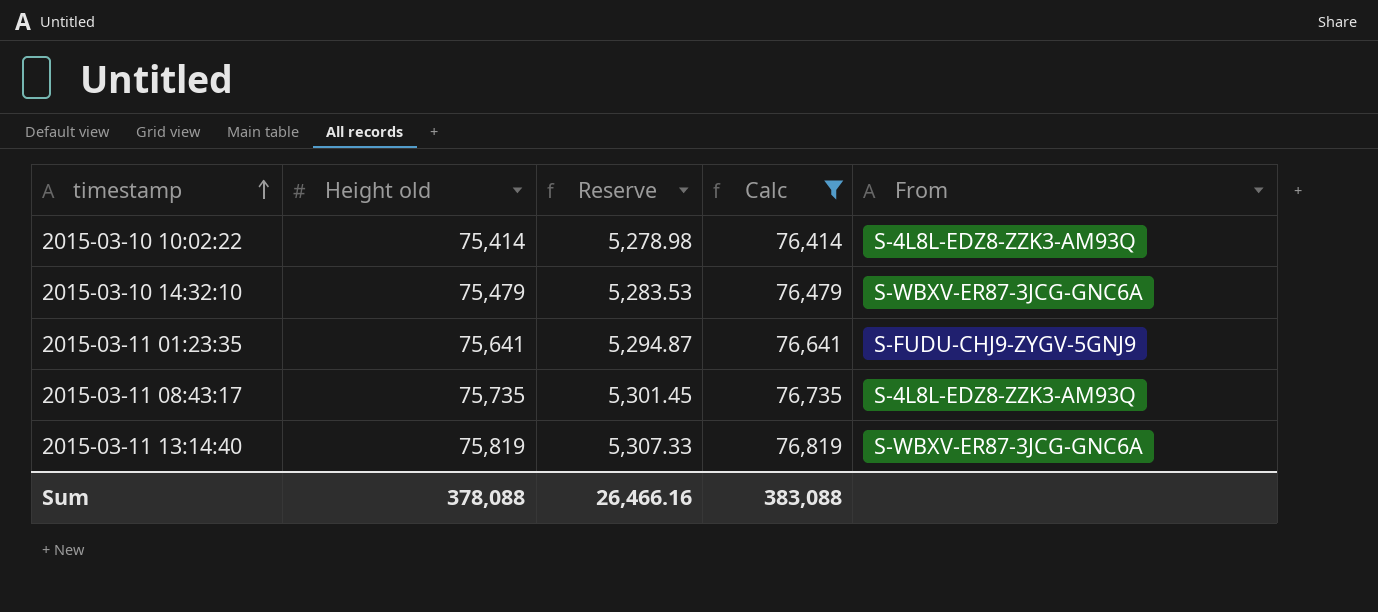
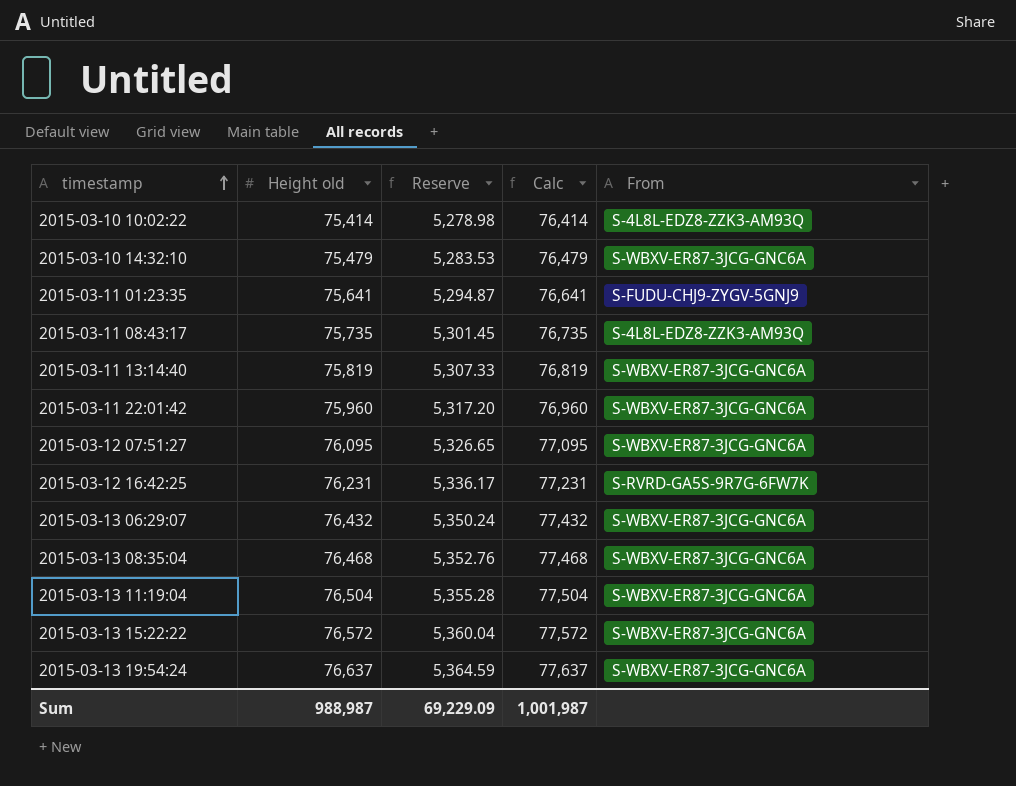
filter: Calc <= 76,819 -> none
Sum | Height old: 378,088 -> 988,987
Sum | Reserve: 26,466.16 -> 69,229.09
Sum | Calc: 383,088 -> 1,001,987

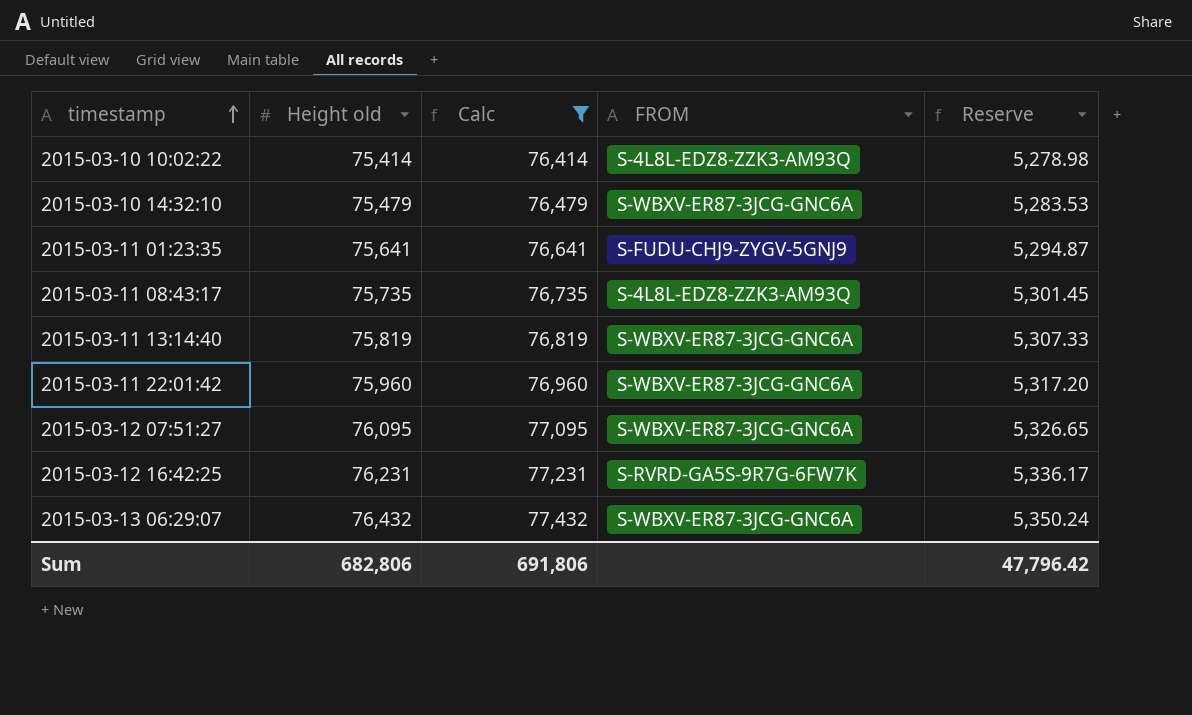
filter: none -> Calc <= 77,432
column name: From -> FROM
column Reserve | position: 3 -> 5
Sum | Height old: 988,987 -> 682,806
Sum | Calc: 1,001,987 -> 691,806
Sum | Reserve: 69,229.09 -> 47,796.42

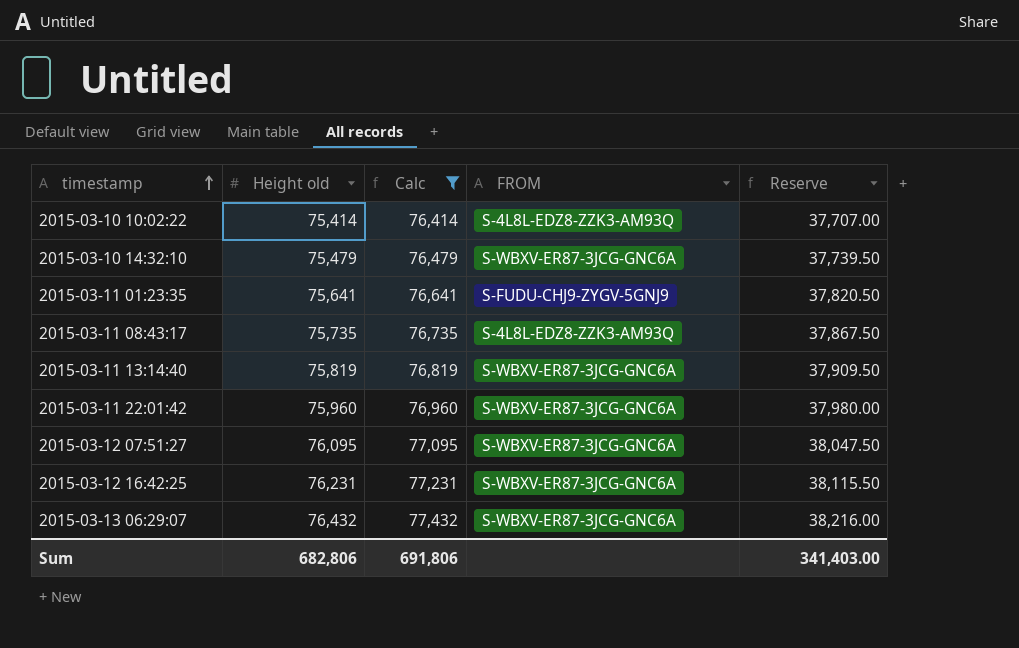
column Reserve | formula: [Height old] * 0.07 -> [Height old] * 0.5
2015-03-12 16:42:25 | FROM: S-RVRD-GA5S-9R7G-6FW7K -> S-WBXV-ER87-3JCG-GNC6A
Sum | Reserve: 47,796.42 -> 341,403.00

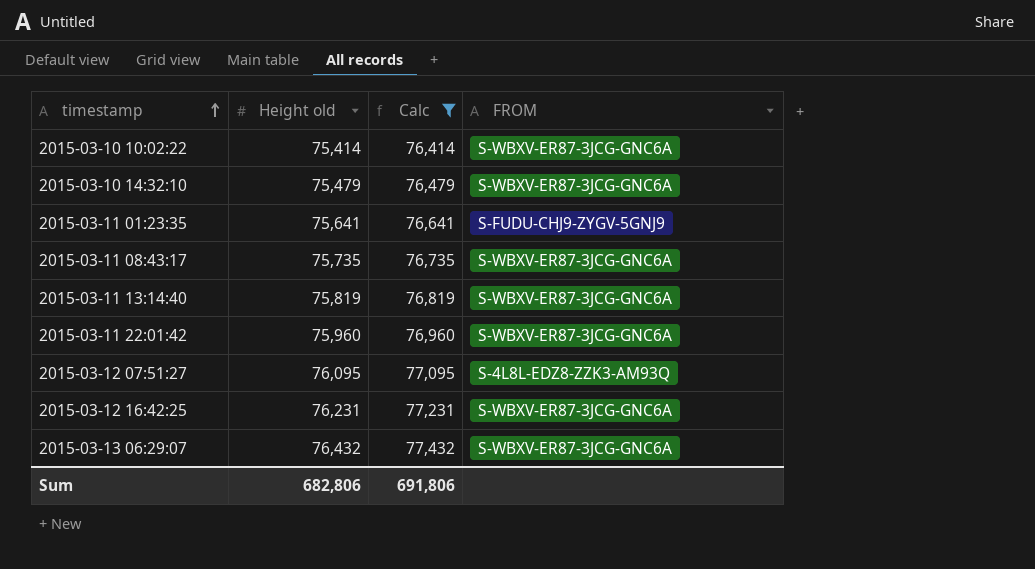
column Reserve | formula: [Height old] * 0.5 -> none
2015-03-10 10:02:22 | FROM: S-4L8L-EDZ8-ZZK3-AM93Q -> S-WBXV-ER87-3JCG-GNC6A
2015-03-11 08:43:17 | FROM: S-4L8L-EDZ8-ZZK3-AM93Q -> S-WBXV-ER87-3JCG-GNC6A
2015-03-12 07:51:27 | FROM: S-WBXV-ER87-3JCG-GNC6A -> S-4L8L-EDZ8-ZZK3-AM93Q

